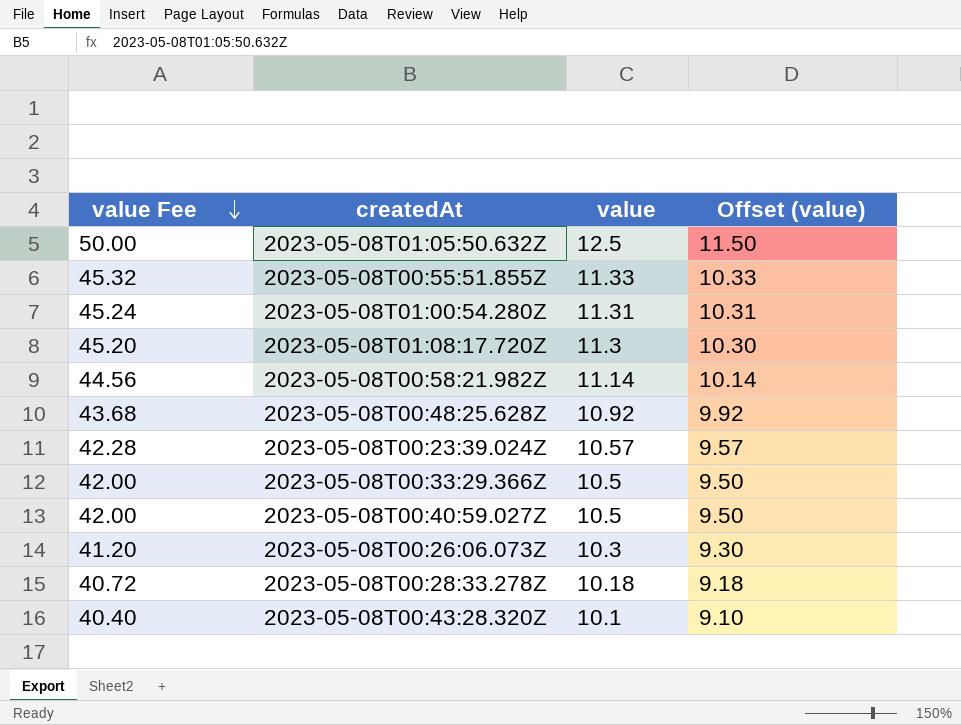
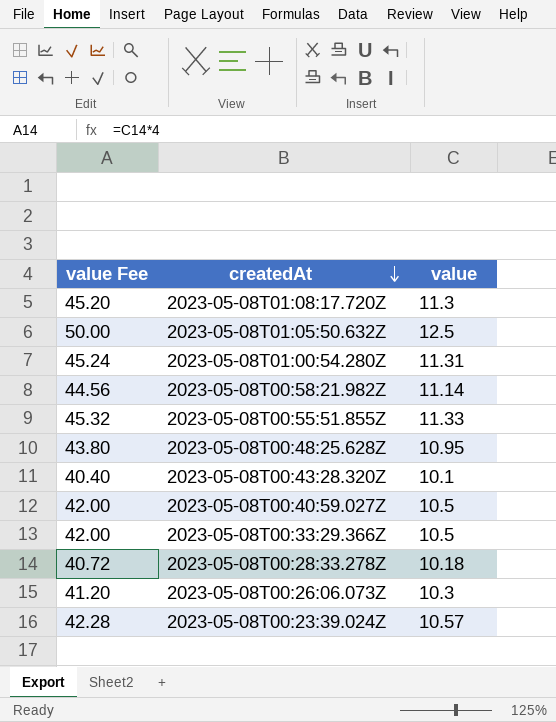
row order: value Fee descending -> createdAt descending
column Offset (value) | formula: [value] - 1 -> none
2023-05-08T00:48:25.628Z | value Fee: 43.68 -> 43.80
2023-05-08T00:48:25.628Z | value: 10.92 -> 10.95

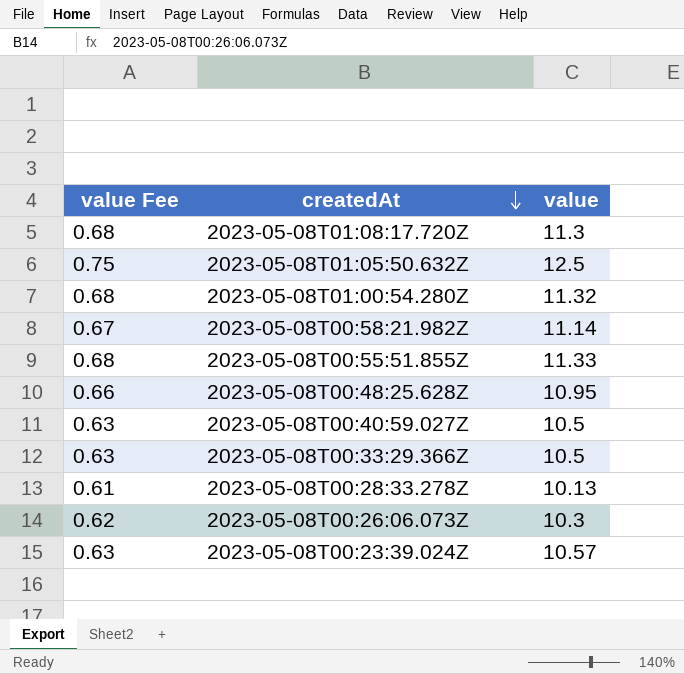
column value Fee | formula: [value] * 4 -> [value] * 0.06
row 2023-05-08T00:43:28.320Z: 40.40 | 10.1 -> none
2023-05-08T01:00:54.280Z | value: 11.31 -> 11.32
2023-05-08T00:28:33.278Z | value: 10.18 -> 10.13

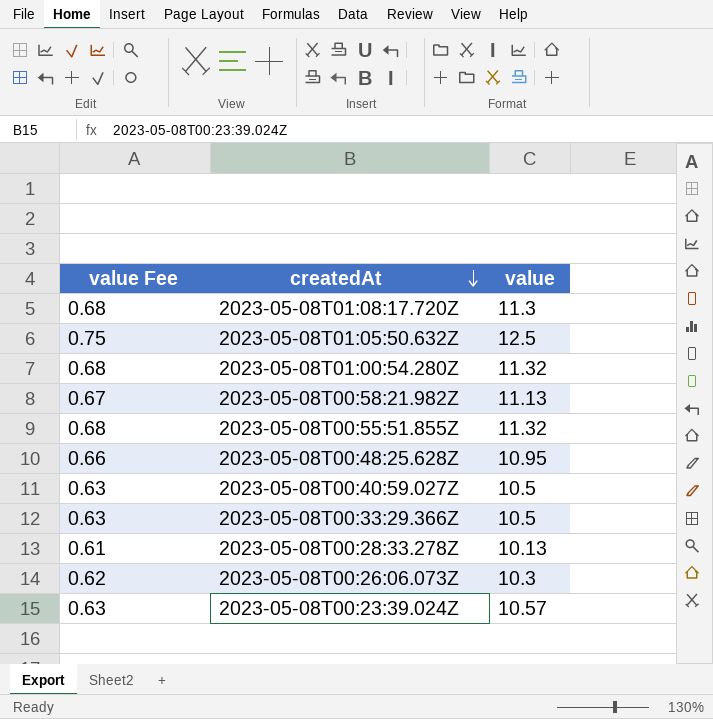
2023-05-08T00:58:21.982Z | value: 11.14 -> 11.13
2023-05-08T00:55:51.855Z | value: 11.33 -> 11.32

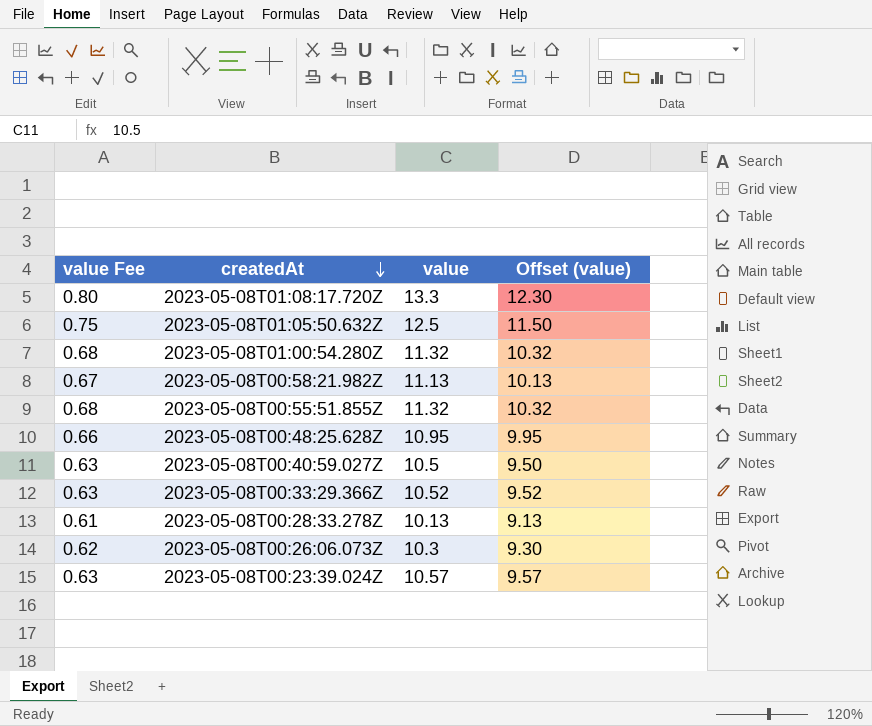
column Offset (value) | formula: none -> [value] - 1
2023-05-08T01:08:17.720Z | value Fee: 0.68 -> 0.80
2023-05-08T01:08:17.720Z | value: 11.3 -> 13.3
2023-05-08T00:33:29.366Z | value: 10.5 -> 10.52

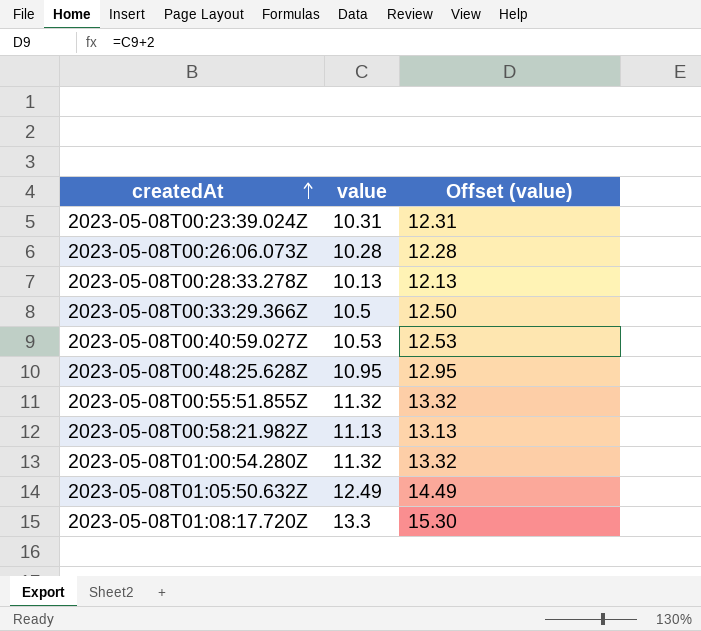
row order: createdAt descending -> createdAt ascending
column value Fee | formula: [value] * 0.06 -> none
column Offset (value) | formula: [value] - 1 -> [value] + 2
2023-05-08T00:23:39.024Z | value: 10.57 -> 10.31
2023-05-08T00:26:06.073Z | value: 10.3 -> 10.28
2023-05-08T00:33:29.366Z | value: 10.52 -> 10.5
2023-05-08T00:40:59.027Z | value: 10.5 -> 10.53
2023-05-08T01:05:50.632Z | value: 12.5 -> 12.49

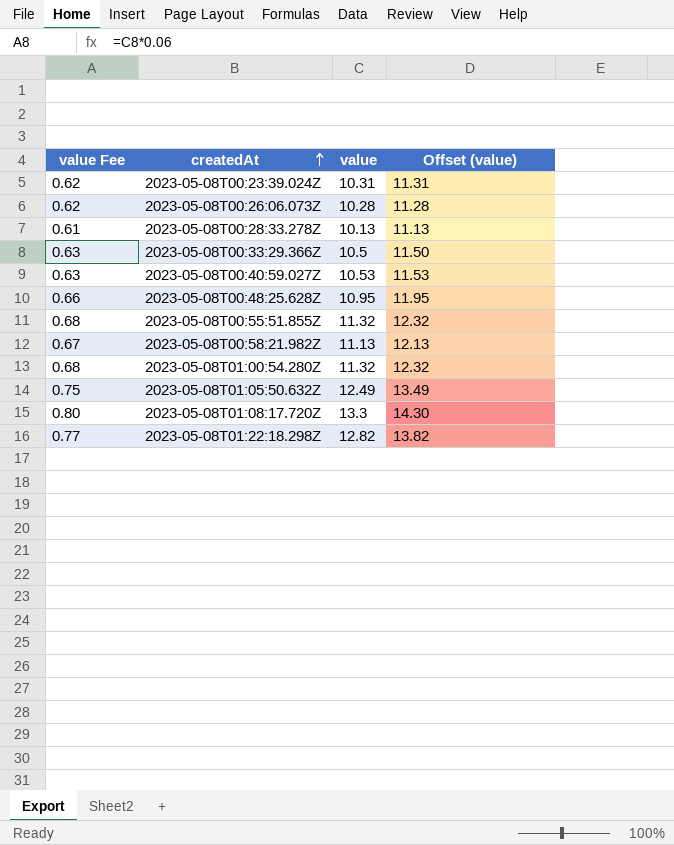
column value Fee | formula: none -> [value] * 0.06
column Offset (value) | formula: [value] + 2 -> [value] + 1
row 2023-05-08T01:22:18.298Z: none -> 0.77 | 12.82 | 13.82

